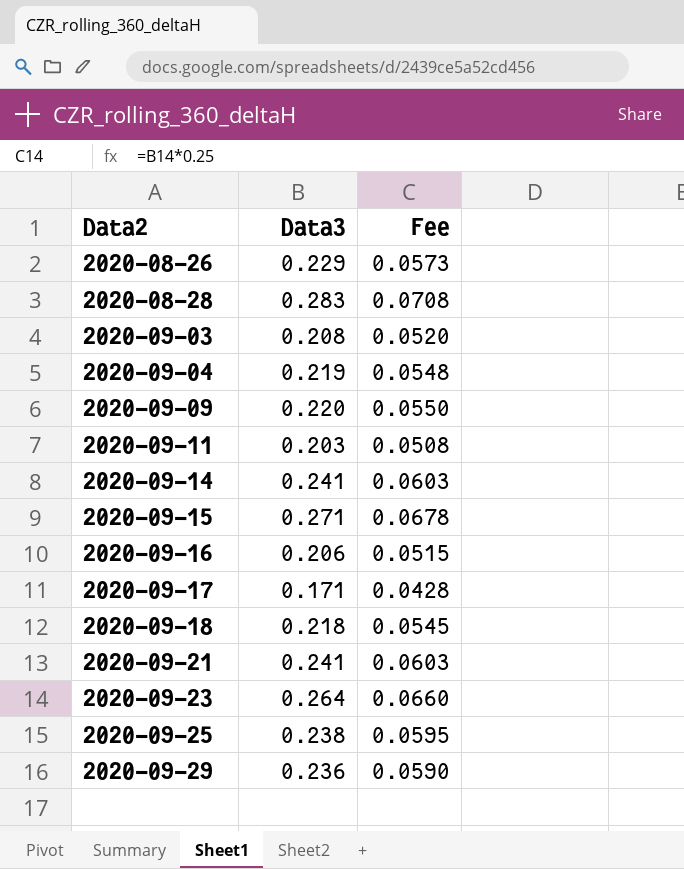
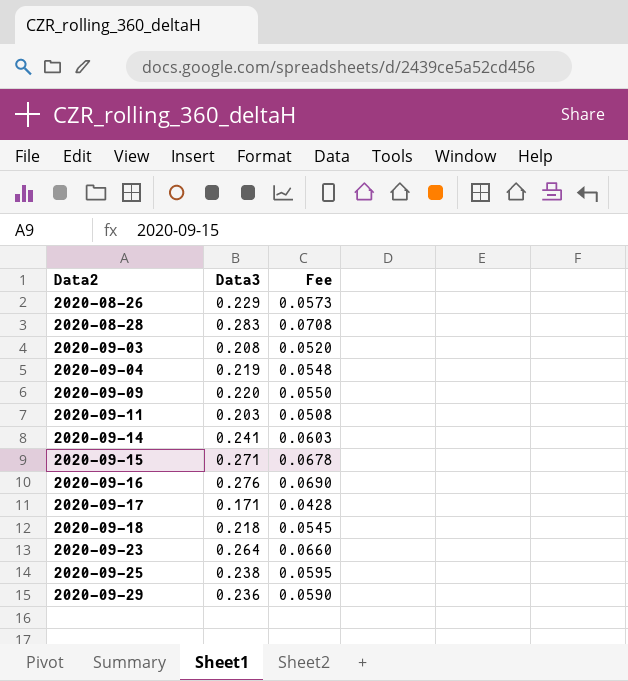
row 2020-09-21: 0.241 | 0.0603 -> none
2020-09-16 | Data3: 0.206 -> 0.276
2020-09-16 | Fee: 0.0515 -> 0.0690

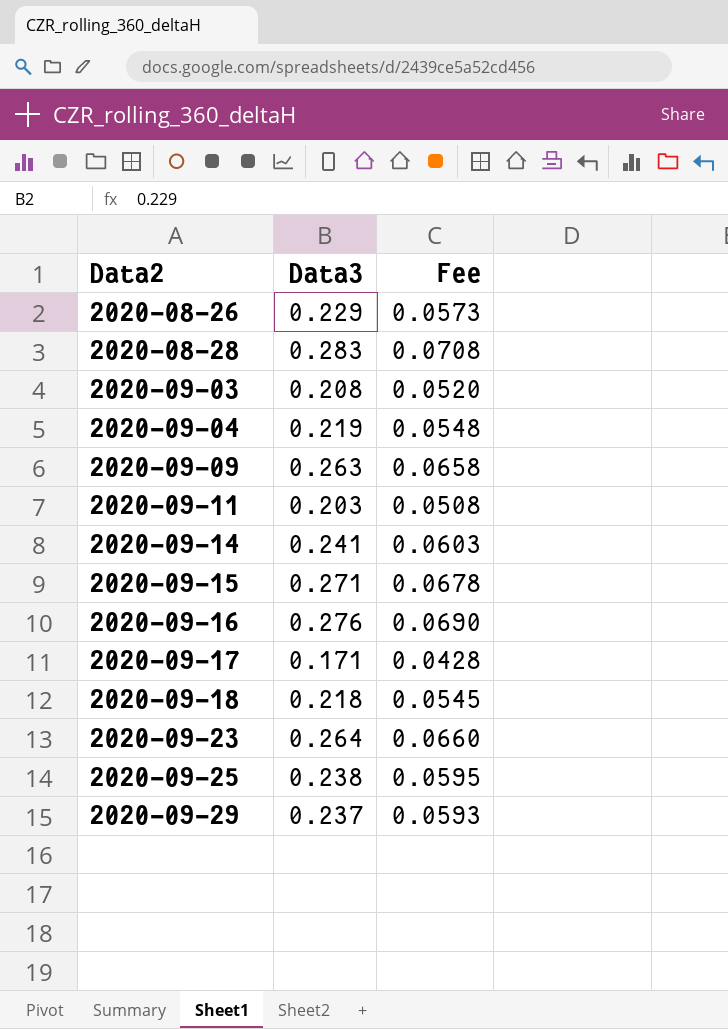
2020-09-09 | Data3: 0.220 -> 0.263
2020-09-09 | Fee: 0.0550 -> 0.0658
2020-09-29 | Data3: 0.236 -> 0.237
2020-09-29 | Fee: 0.0590 -> 0.0593

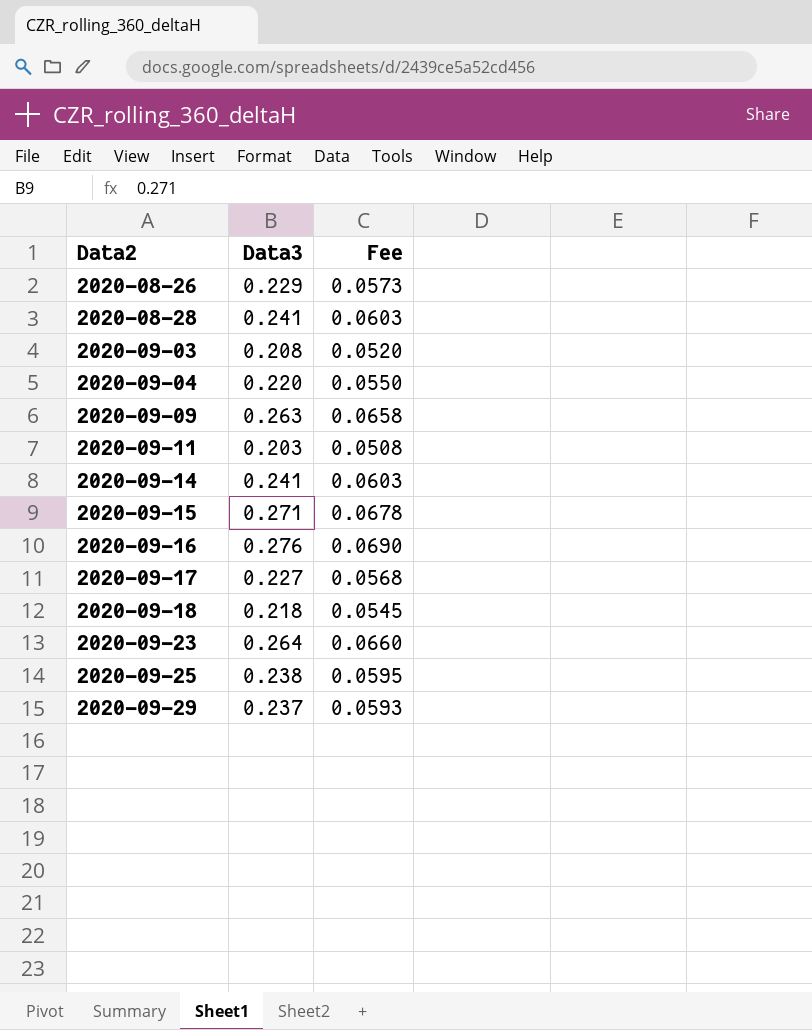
2020-08-28 | Data3: 0.283 -> 0.241
2020-08-28 | Fee: 0.0708 -> 0.0603
2020-09-04 | Data3: 0.219 -> 0.220
2020-09-04 | Fee: 0.0548 -> 0.0550
2020-09-17 | Data3: 0.171 -> 0.227
2020-09-17 | Fee: 0.0428 -> 0.0568

